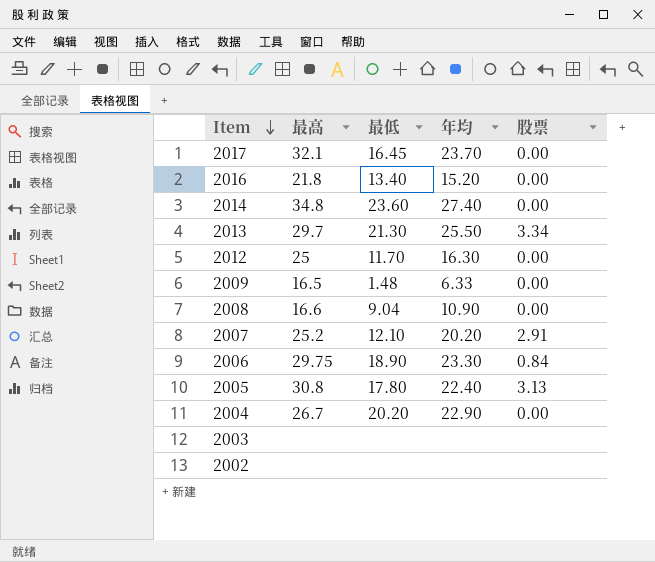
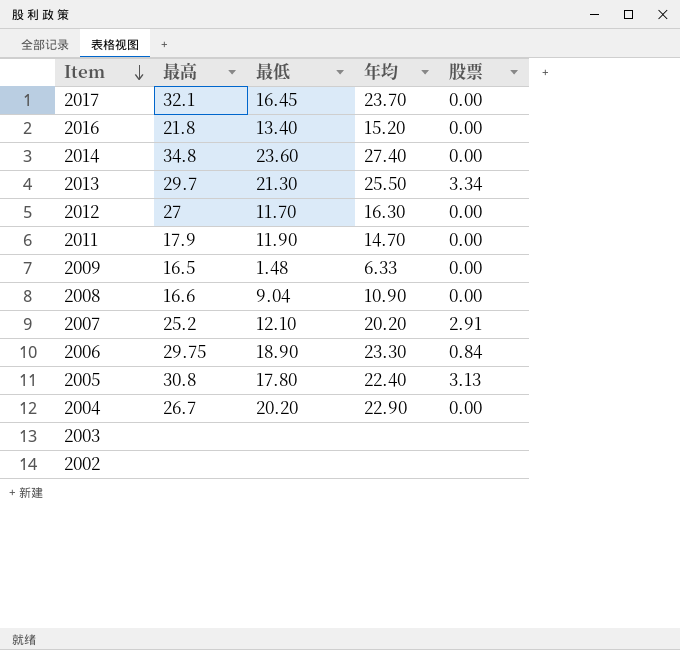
2012 | 最高: 25 -> 27
row 2011: none -> 17.9 | 11.90 | 14.70 | 0.00

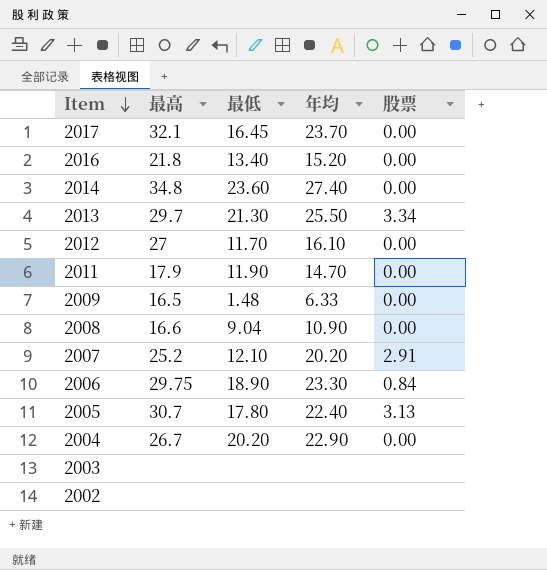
2012 | 年均: 16.30 -> 16.10
2005 | 最高: 30.8 -> 30.7

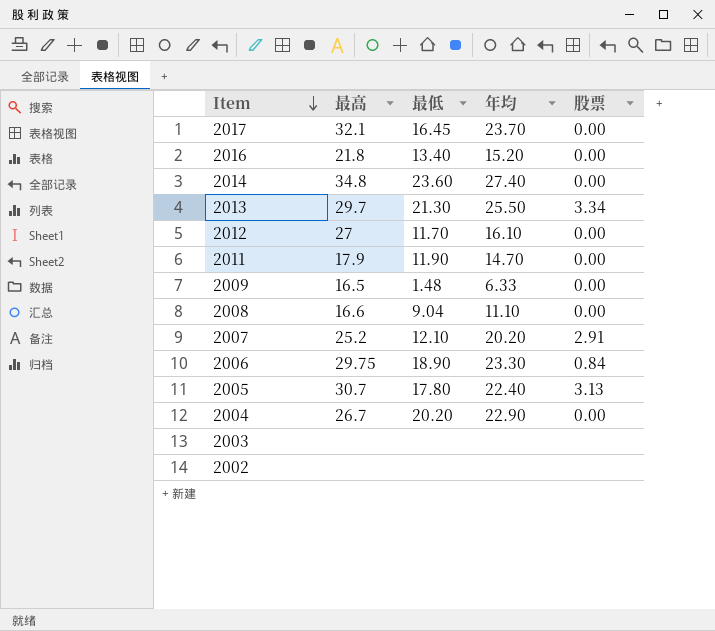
2008 | 年均: 10.90 -> 11.10

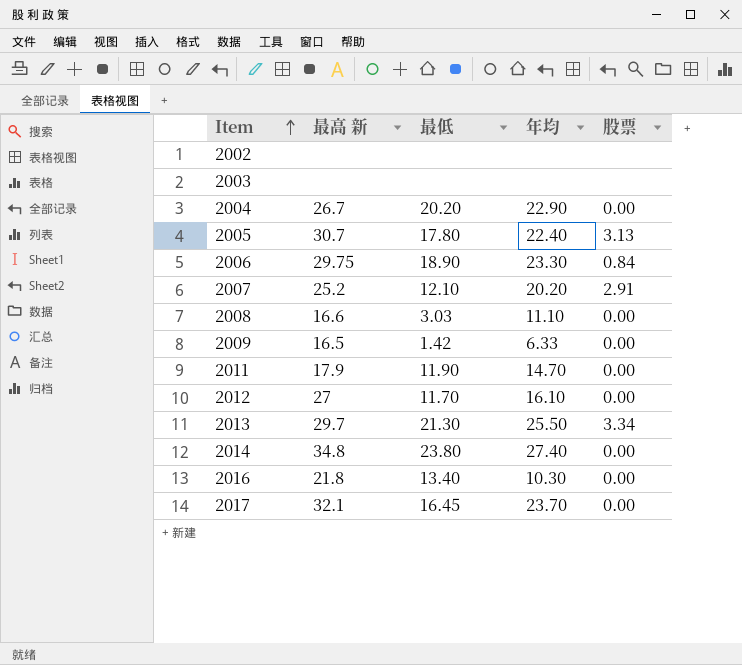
row order: Item descending -> Item ascending
column name: 最高 -> 最高 新
2008 | 最低: 9.04 -> 3.03
2009 | 最低: 1.48 -> 1.42
2014 | 最低: 23.60 -> 23.80
2016 | 年均: 15.20 -> 10.30

